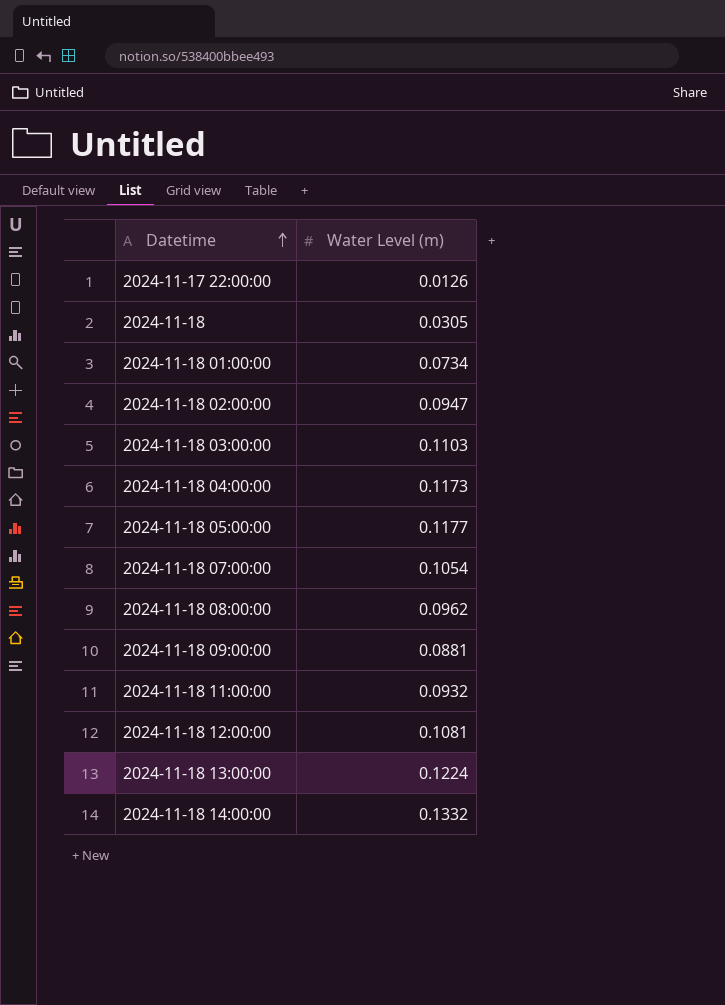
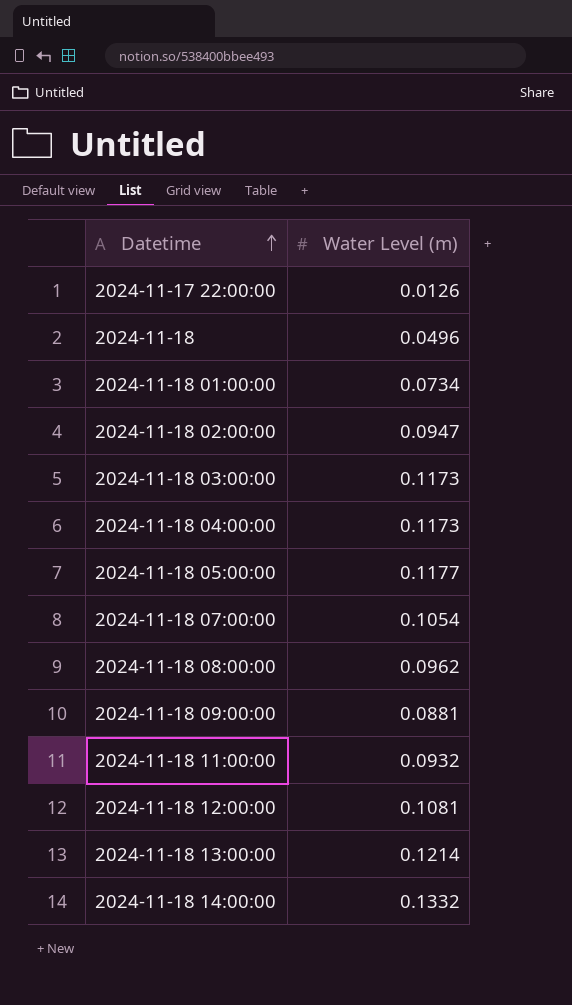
2024-11-18 | Water Level (m): 0.0305 -> 0.0496
2024-11-18 03:00:00 | Water Level (m): 0.1103 -> 0.1173
2024-11-18 13:00:00 | Water Level (m): 0.1224 -> 0.1214

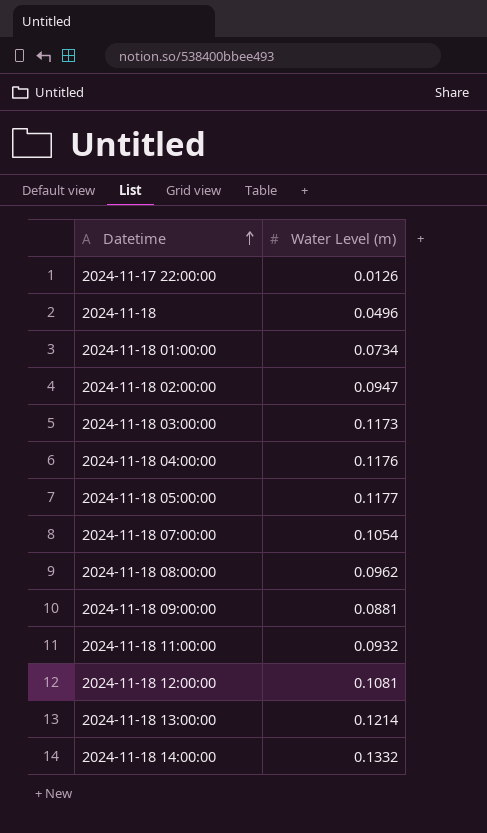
2024-11-18 04:00:00 | Water Level (m): 0.1173 -> 0.1176

